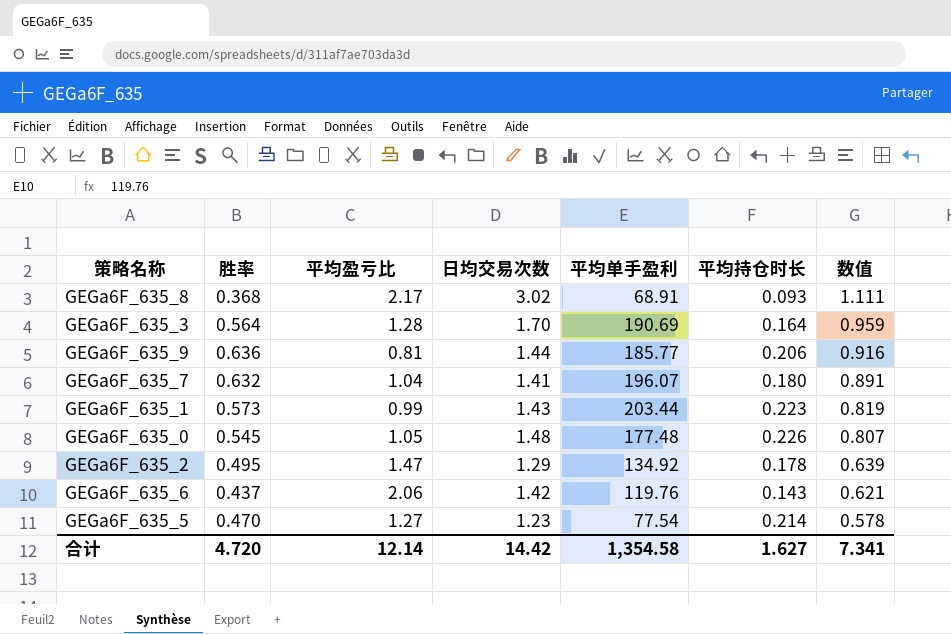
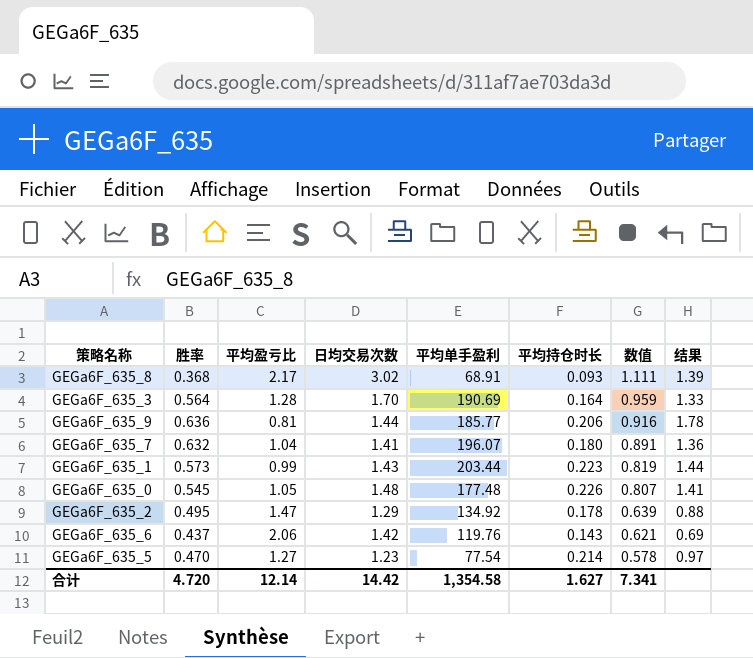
column 结果 | formula: none -> [日均交易次数] / [平均盈亏比]

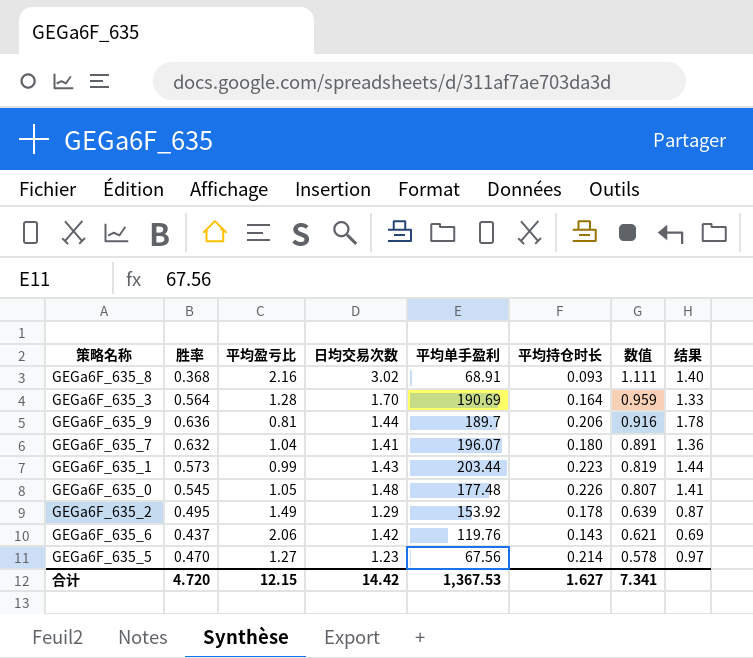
GEGa6F_635_8 | 平均盈亏比: 2.17 -> 2.16
GEGa6F_635_8 | 结果: 1.39 -> 1.40
GEGa6F_635_9 | 平均单手盈利: 185.77 -> 189.7
GEGa6F_635_2 | 平均盈亏比: 1.47 -> 1.49
GEGa6F_635_2 | 平均单手盈利: 134.92 -> 153.92
GEGa6F_635_2 | 结果: 0.88 -> 0.87
GEGa6F_635_5 | 平均单手盈利: 77.54 -> 67.56
合计 | 平均盈亏比: 12.14 -> 12.15
合计 | 平均单手盈利: 1,354.58 -> 1,367.53

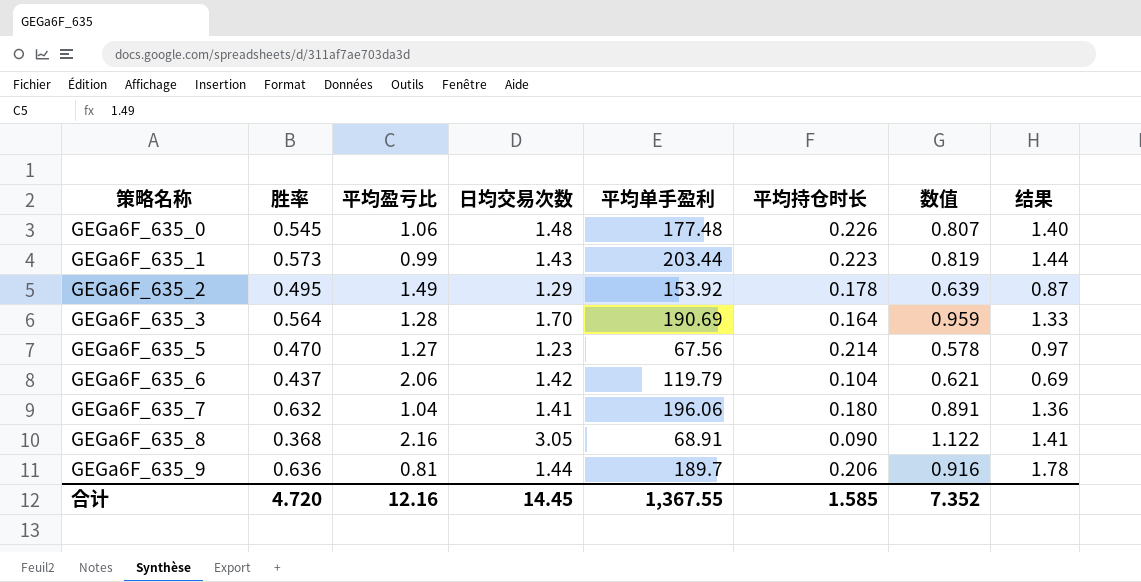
row order: 数值 descending -> 策略名称 ascending
GEGa6F_635_0 | 平均盈亏比: 1.05 -> 1.06
GEGa6F_635_0 | 结果: 1.41 -> 1.40
GEGa6F_635_6 | 平均单手盈利: 119.76 -> 119.79
GEGa6F_635_6 | 平均持仓时长: 0.143 -> 0.104
GEGa6F_635_7 | 平均单手盈利: 196.07 -> 196.06
GEGa6F_635_8 | 日均交易次数: 3.02 -> 3.05
GEGa6F_635_8 | 平均持仓时长: 0.093 -> 0.090
GEGa6F_635_8 | 数值: 1.111 -> 1.122
GEGa6F_635_8 | 结果: 1.40 -> 1.41
合计 | 平均盈亏比: 12.15 -> 12.16
合计 | 日均交易次数: 14.42 -> 14.45
合计 | 平均单手盈利: 1,367.53 -> 1,367.55
合计 | 平均持仓时长: 1.627 -> 1.585
合计 | 数值: 7.341 -> 7.352

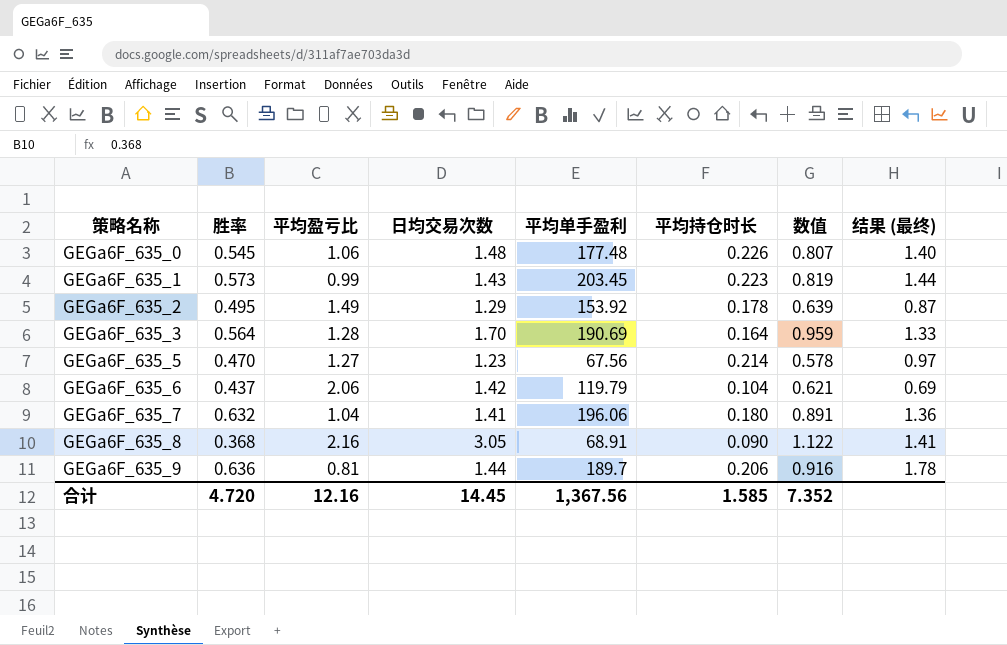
column name: 结果 -> 结果 (最终)
GEGa6F_635_1 | 平均单手盈利: 203.44 -> 203.45
合计 | 平均单手盈利: 1,367.55 -> 1,367.56

